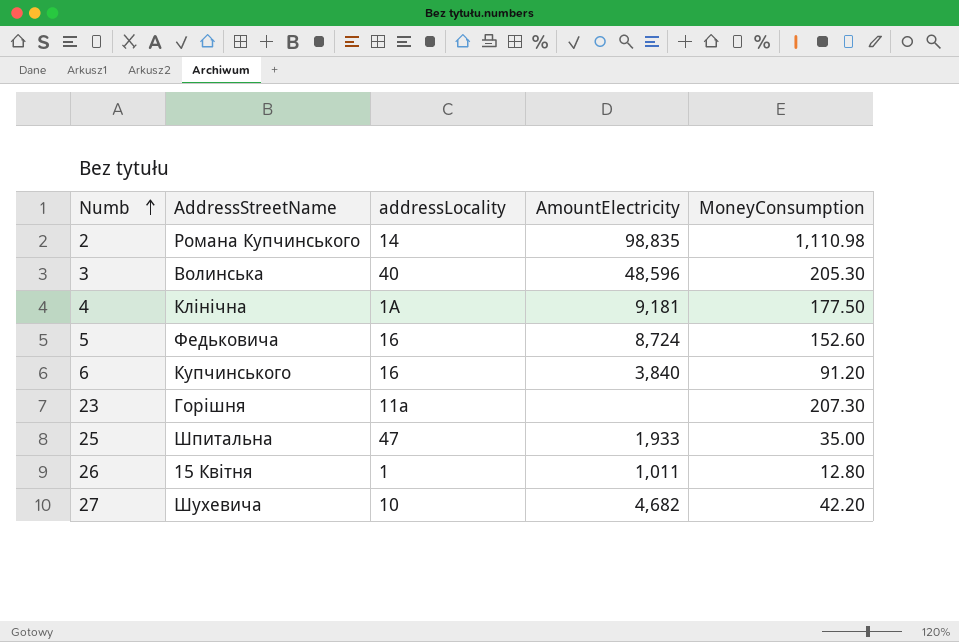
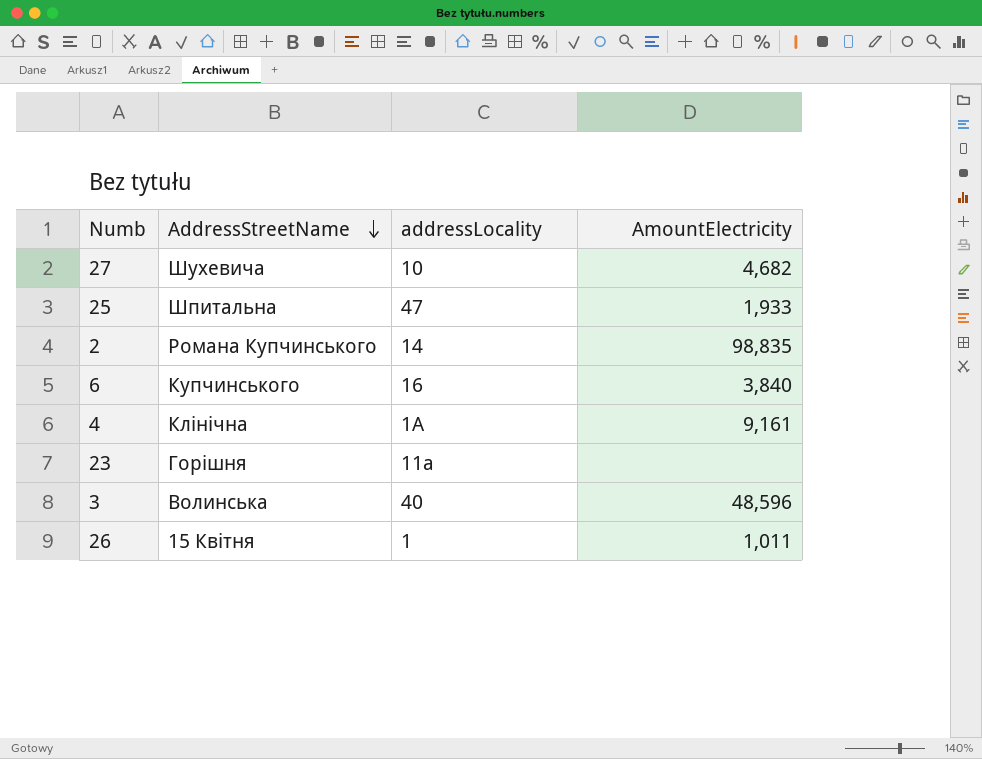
row order: Numb ascending -> AddressStreetName descending
column MoneyConsumption | position: 5 -> none
row 5: Федьковича | 16 | 8,724 | 152.60 -> none
4 | AmountElectricity: 9,181 -> 9,161

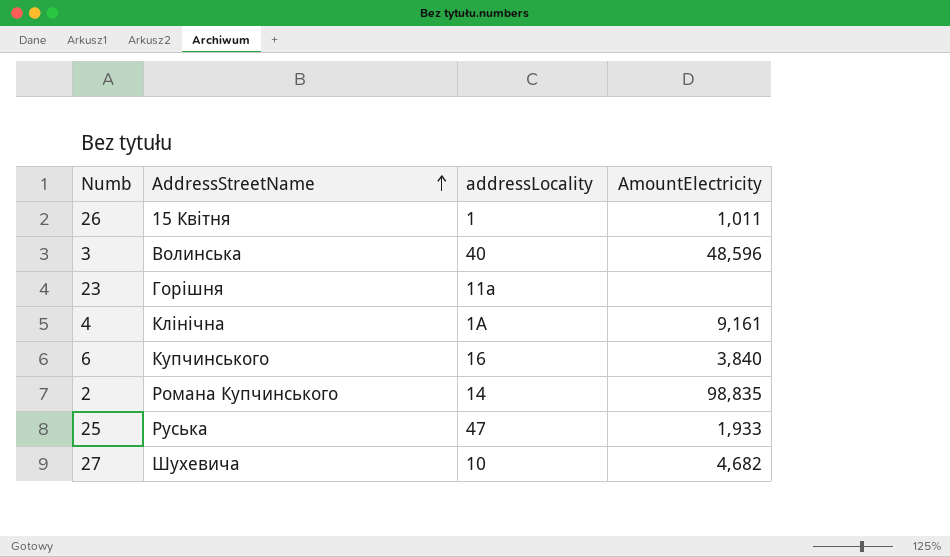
row order: AddressStreetName descending -> AddressStreetName ascending
25 | AddressStreetName: Шпитальна -> Руська

